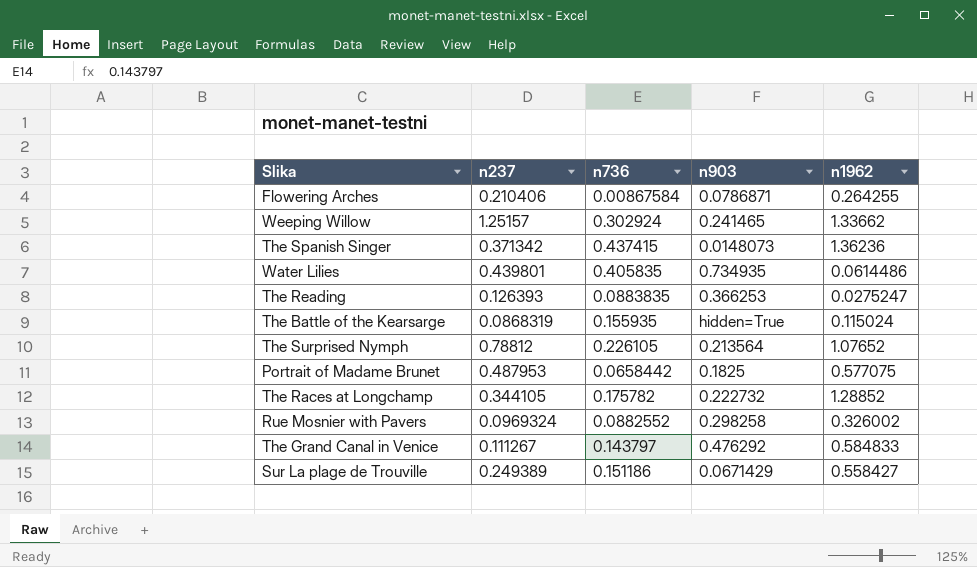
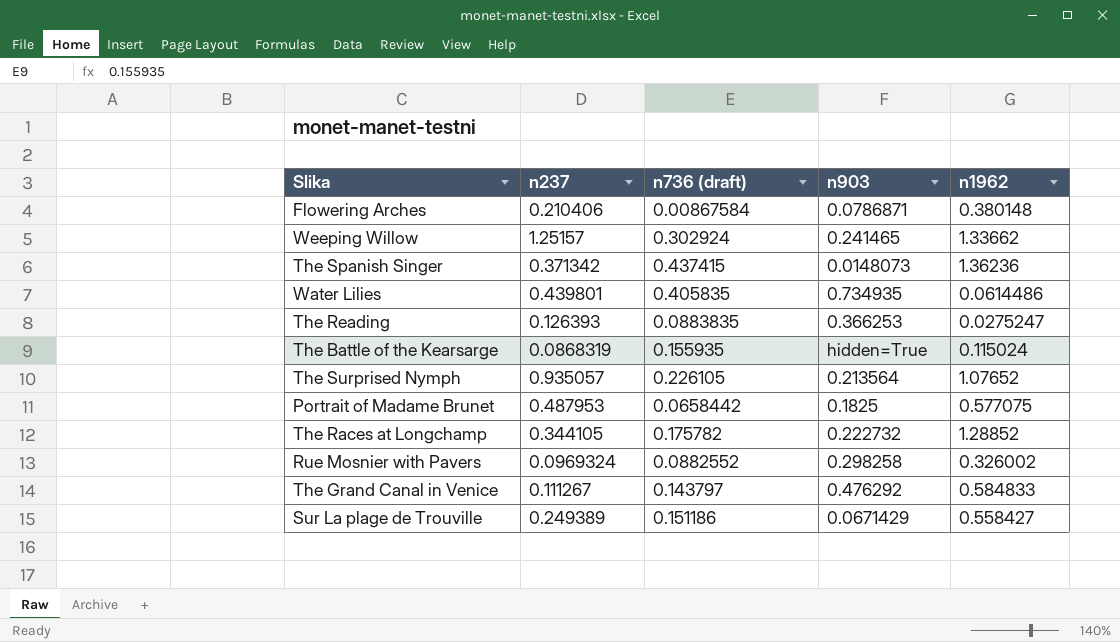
column name: n736 -> n736 (draft)
Flowering Arches | n1962: 0.264255 -> 0.380148
The Surprised Nymph | n237: 0.78812 -> 0.935057

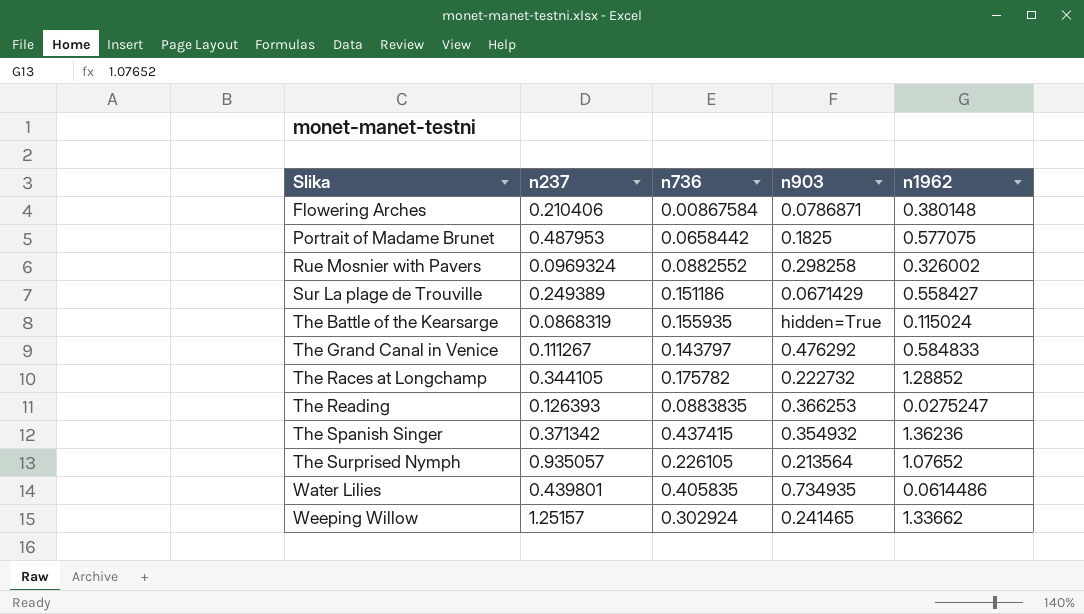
row order: none -> Slika ascending
column name: n736 (draft) -> n736
The Spanish Singer | n903: 0.0148073 -> 0.354932

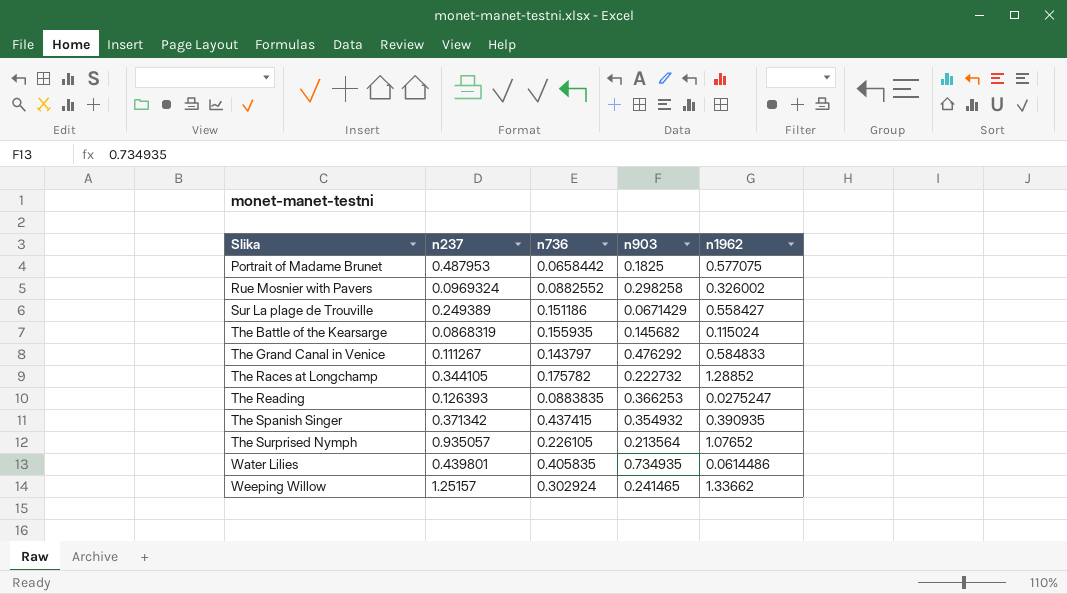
row Flowering Arches: 0.210406 | 0.00867584 | 0.0786871 | 0.380148 -> none
The Battle of the Kearsarge | n903: hidden=True -> 0.145682
The Spanish Singer | n1962: 1.36236 -> 0.390935

